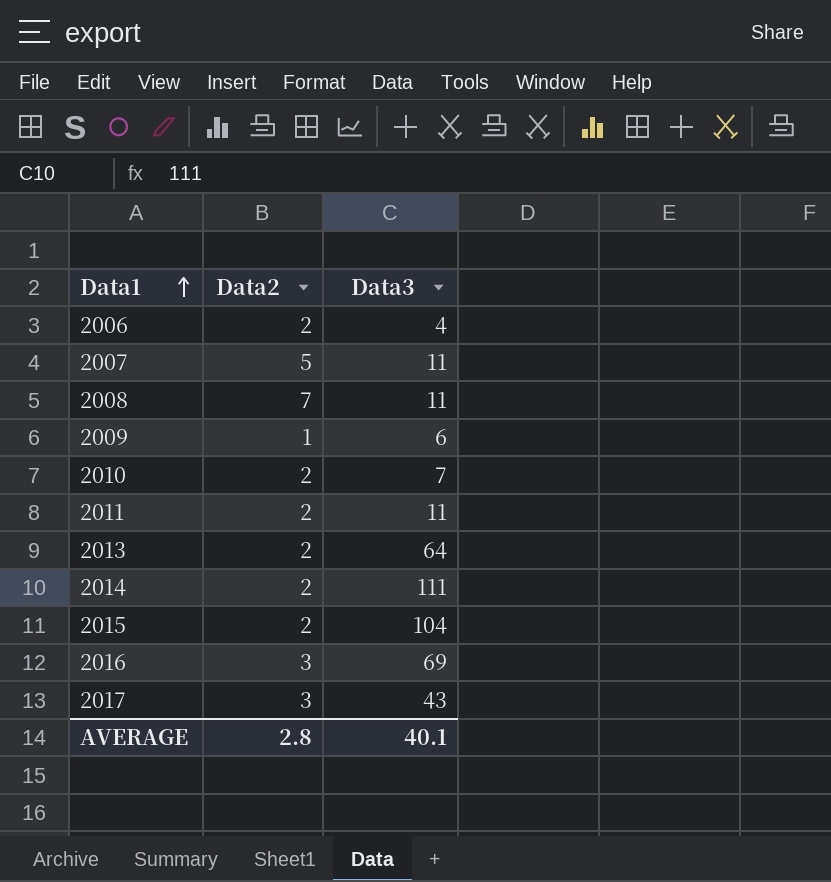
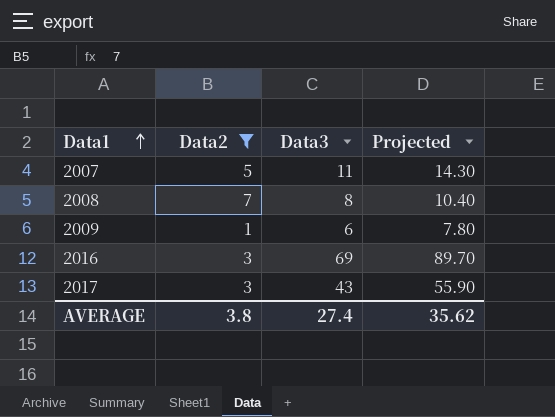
filter: none -> Data2 != 2
column Projected | formula: none -> [Data3] * 1.3
2008 | Data3: 11 -> 8
AVERAGE | Data2: 2.8 -> 3.8
AVERAGE | Data3: 40.1 -> 27.4

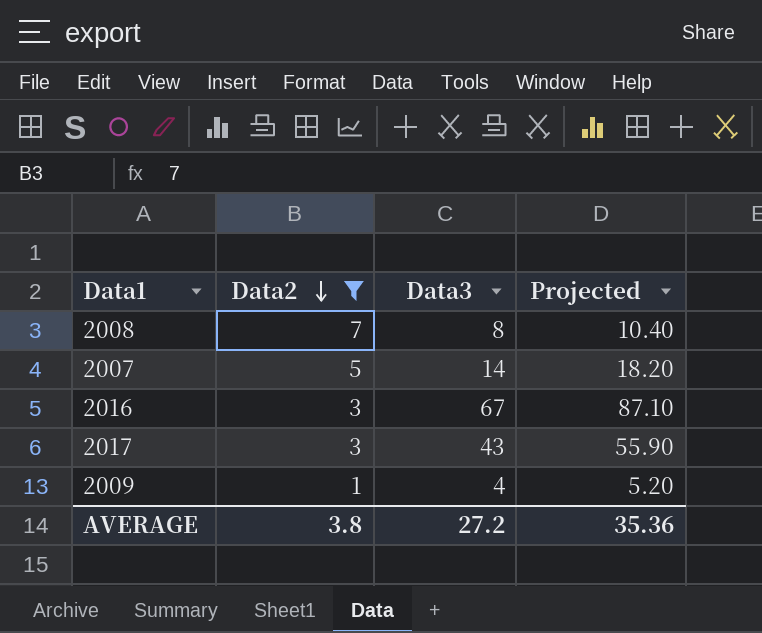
row order: Data1 ascending -> Data2 descending
2007 | Data3: 11 -> 14
2007 | Projected: 14.30 -> 18.20
2016 | Data3: 69 -> 67
2016 | Projected: 89.70 -> 87.10
2009 | Data3: 6 -> 4
2009 | Projected: 7.80 -> 5.20
AVERAGE | Data3: 27.4 -> 27.2
AVERAGE | Projected: 35.62 -> 35.36

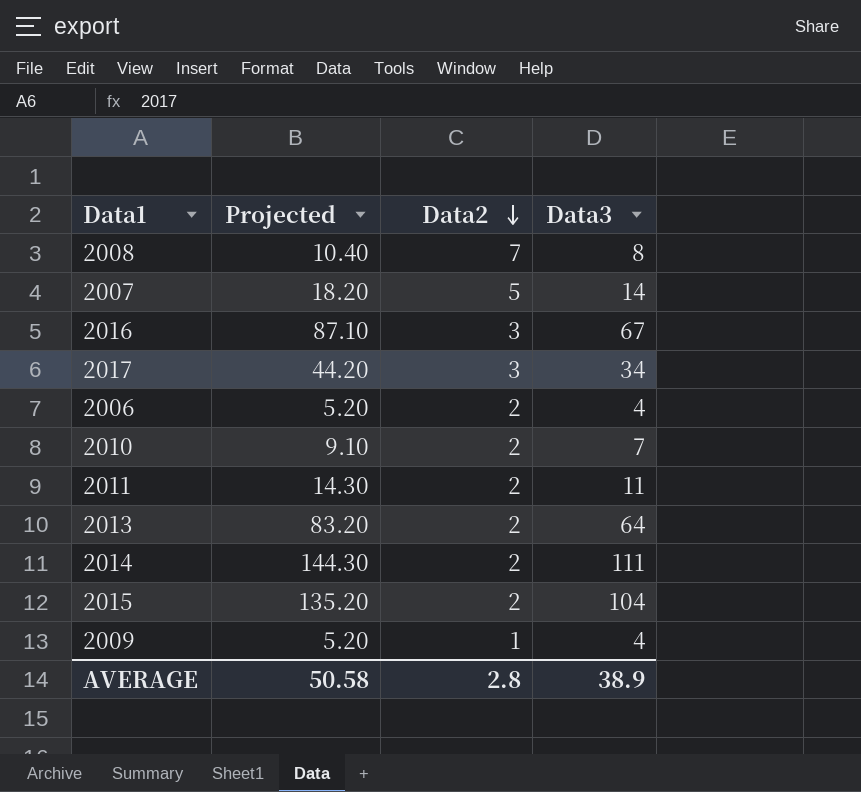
filter: Data2 != 2 -> none
column Projected | position: 4 -> 2
2017 | Projected: 55.90 -> 44.20
2017 | Data3: 43 -> 34
AVERAGE | Projected: 35.36 -> 50.58
AVERAGE | Data2: 3.8 -> 2.8
AVERAGE | Data3: 27.2 -> 38.9

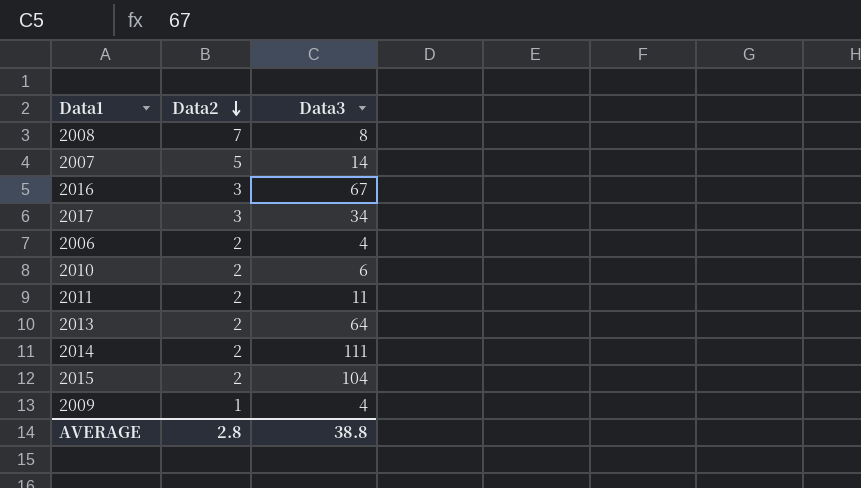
column Projected | formula: [Data3] * 1.3 -> none
2010 | Data3: 7 -> 6
AVERAGE | Data3: 38.9 -> 38.8

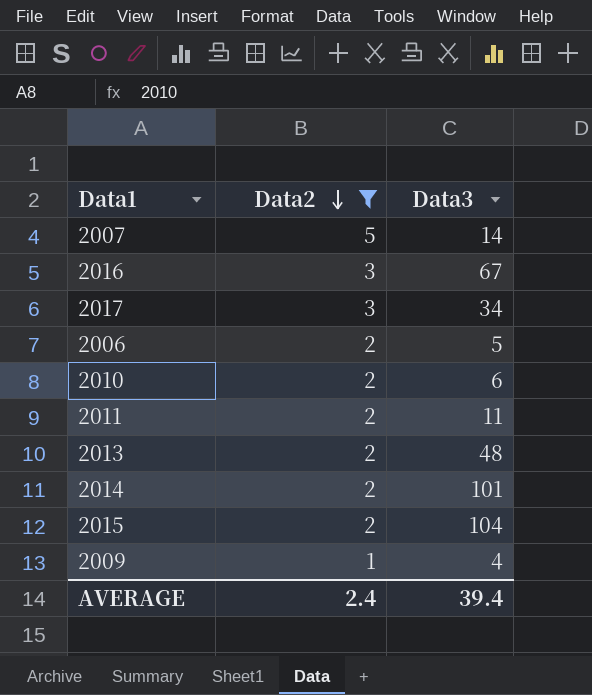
filter: none -> Data2 != 7
2006 | Data3: 4 -> 5
2013 | Data3: 64 -> 48
2014 | Data3: 111 -> 101
AVERAGE | Data2: 2.8 -> 2.4
AVERAGE | Data3: 38.8 -> 39.4

